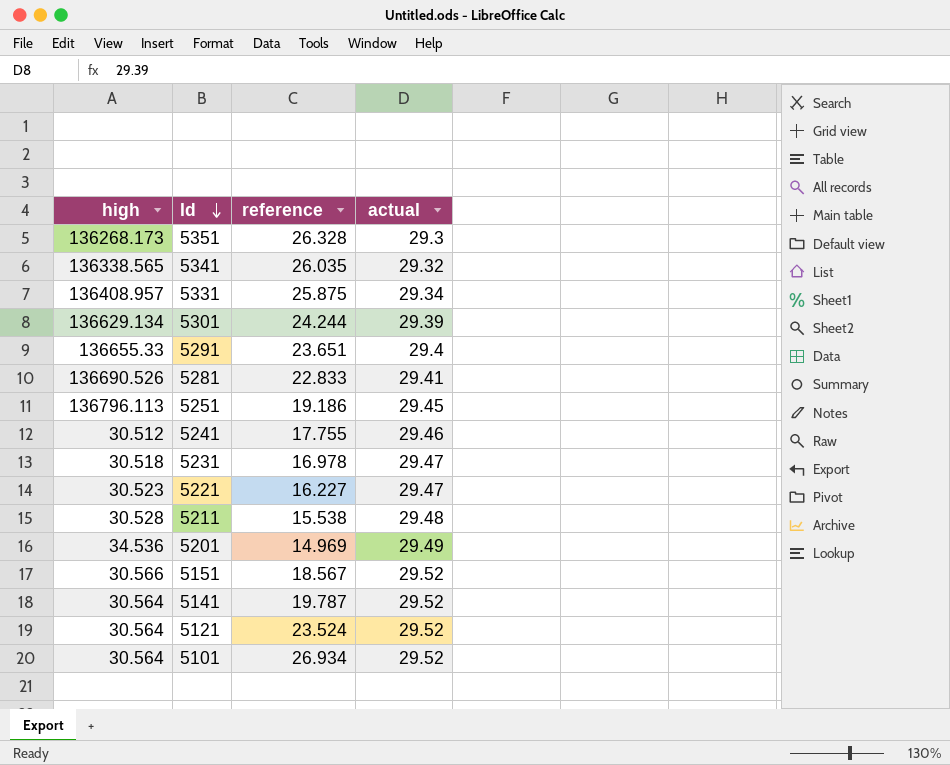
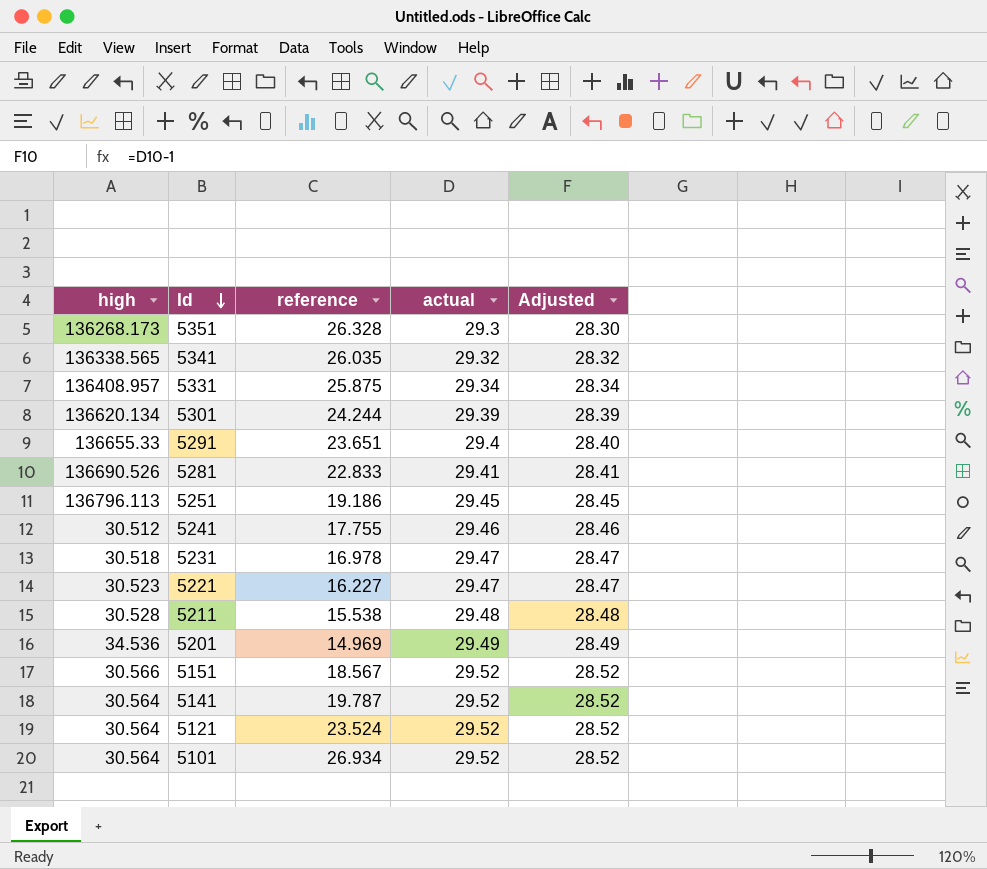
column Adjusted | formula: none -> [actual] - 1
5301 | high: 136629.134 -> 136620.134

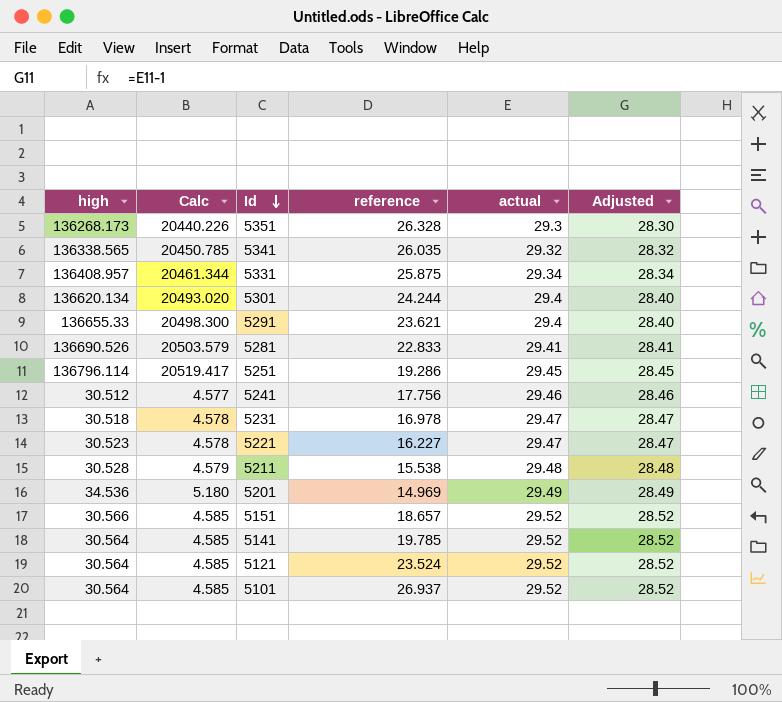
column Calc | formula: none -> [high] * 0.15
5301 | actual: 29.39 -> 29.4
5301 | Adjusted: 28.39 -> 28.40
5291 | reference: 23.651 -> 23.621
5251 | high: 136796.113 -> 136796.114
5251 | reference: 19.186 -> 19.286
5241 | reference: 17.755 -> 17.756
5151 | reference: 18.567 -> 18.657
5141 | reference: 19.787 -> 19.785
5101 | reference: 26.934 -> 26.937

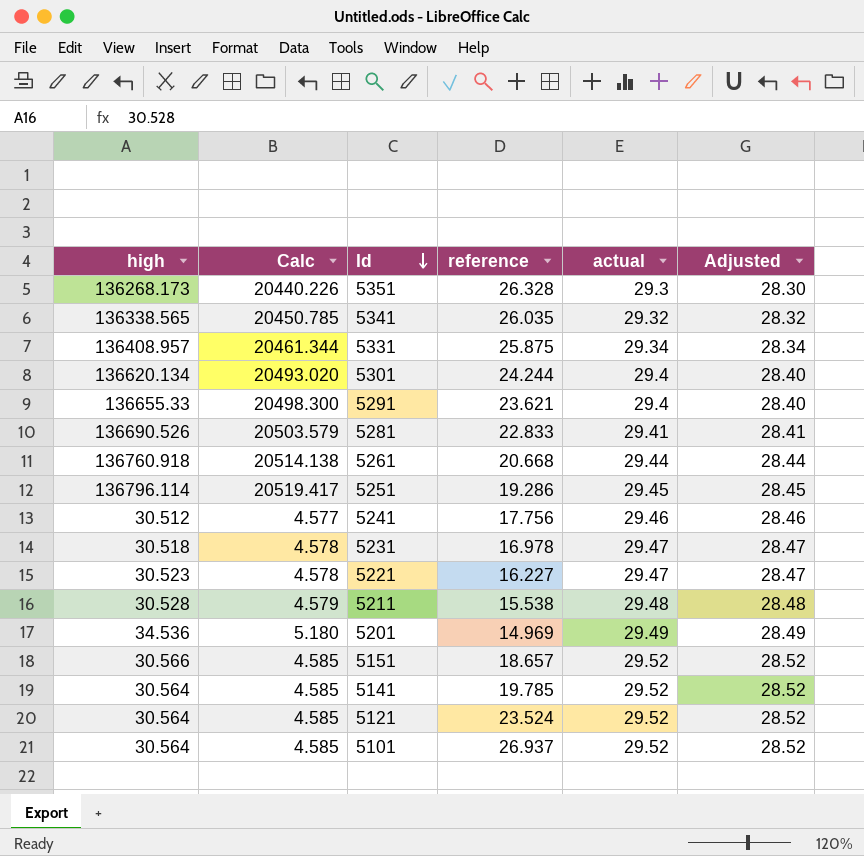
row 5261: none -> 136760.918 | 20514.138 | 20.668 | 29.44 | 28.44

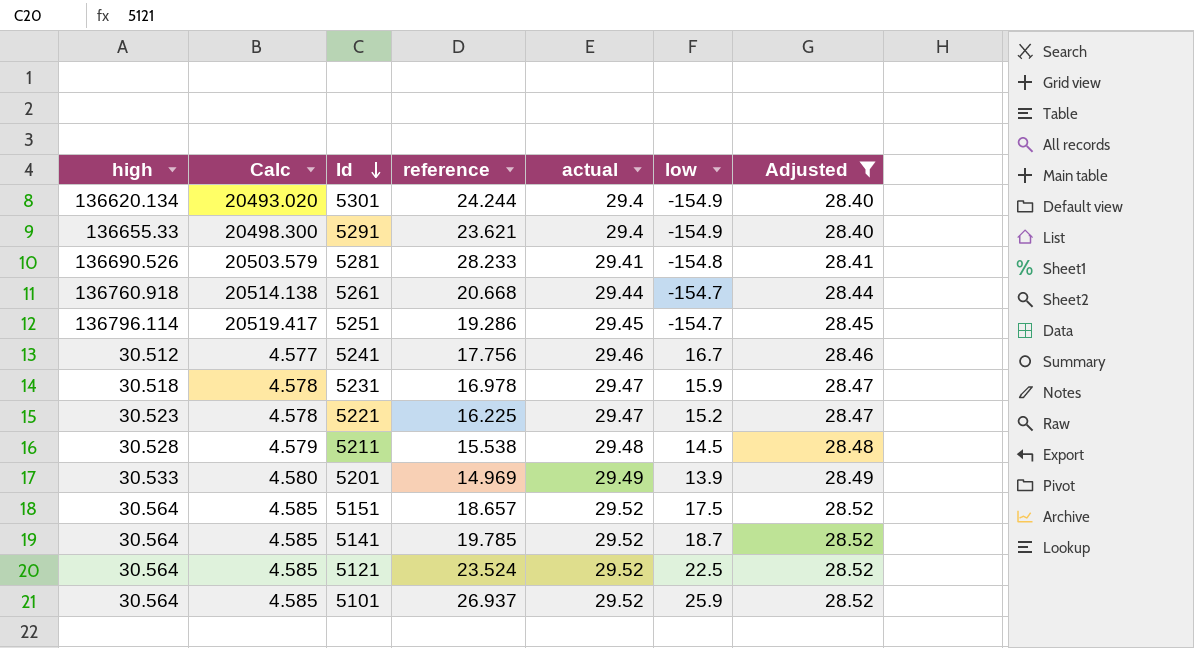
filter: none -> Adjusted >= 28.40
column low | position: none -> 6
5281 | reference: 22.833 -> 28.233
5221 | reference: 16.227 -> 16.225
5201 | high: 34.536 -> 30.533
5201 | Calc: 5.180 -> 4.580
5151 | high: 30.566 -> 30.564

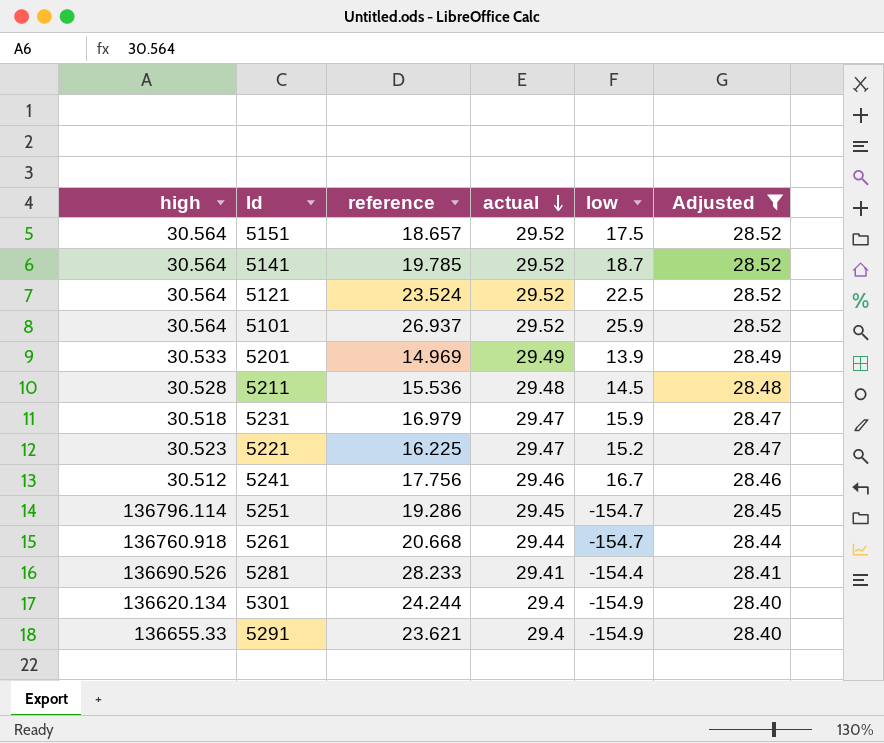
row order: Id descending -> actual descending
column Calc | formula: [high] * 0.15 -> none
5211 | reference: 15.538 -> 15.536
5231 | reference: 16.978 -> 16.979
5281 | low: -154.8 -> -154.4

